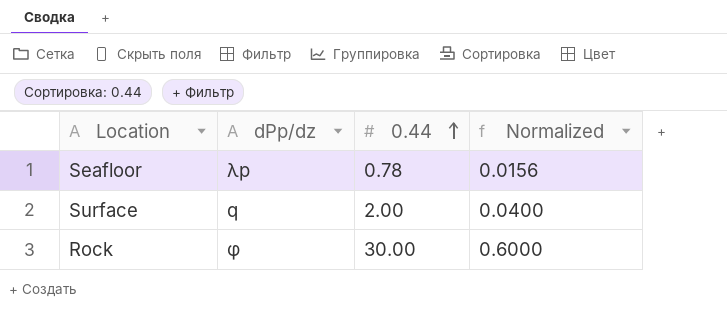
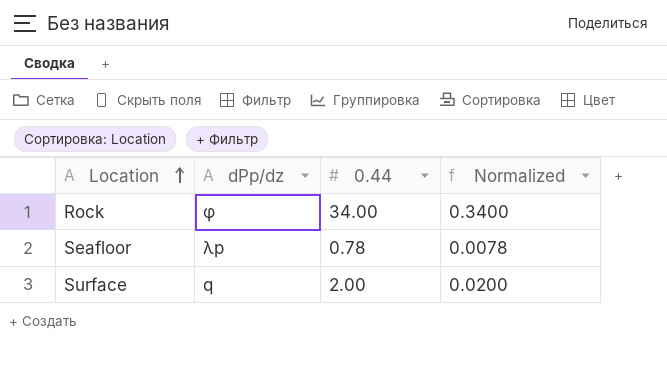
row order: 0.44 ascending -> Location ascending
column Normalized | formula: [0.44] * 0.02 -> [0.44] * 0.01
Rock | 0.44: 30.00 -> 34.00

